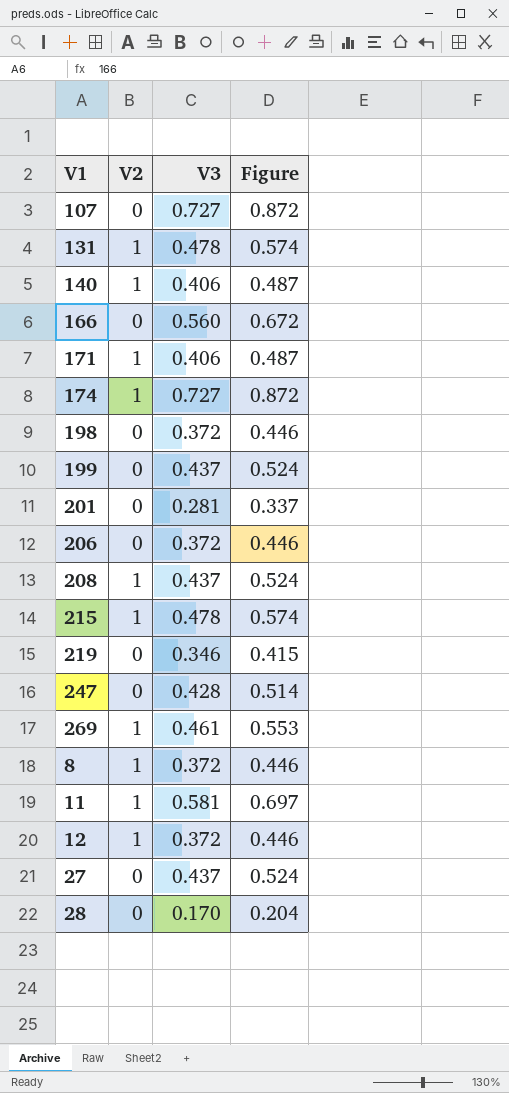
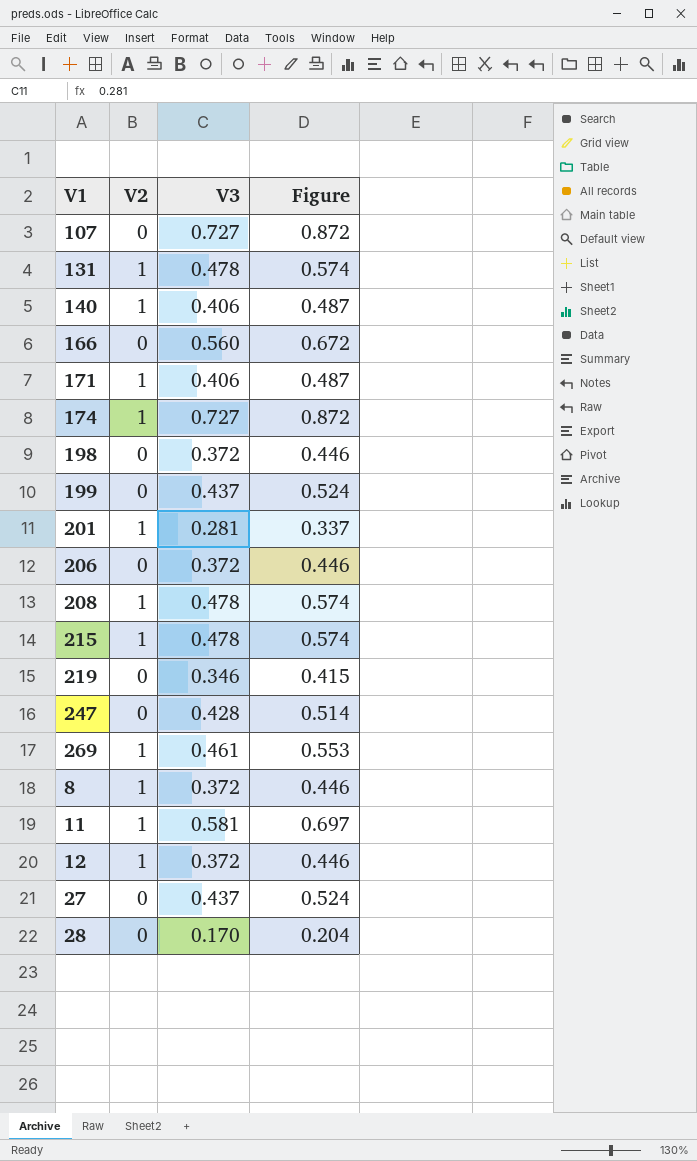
201 | V2: 0 -> 1
208 | V3: 0.437 -> 0.478
208 | Figure: 0.524 -> 0.574

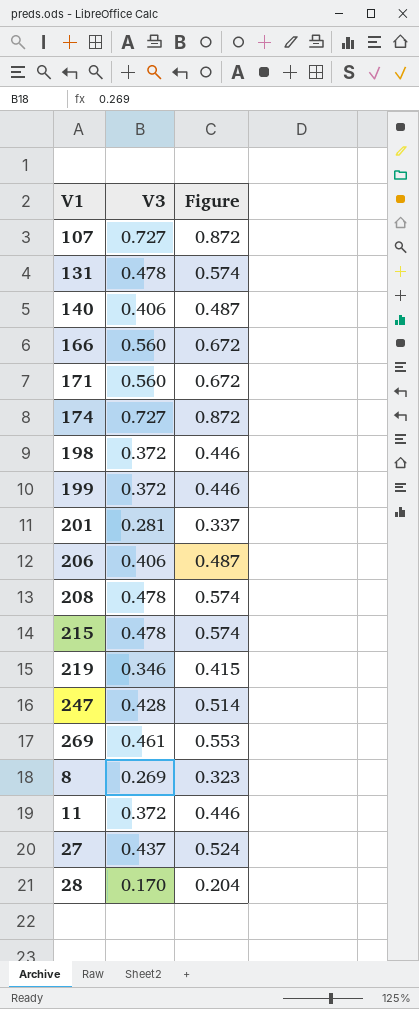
column V2 | position: 2 -> none
row 12: 1 | 0.372 | 0.446 -> none
171 | V3: 0.406 -> 0.560
171 | Figure: 0.487 -> 0.672
199 | V3: 0.437 -> 0.372
199 | Figure: 0.524 -> 0.446
206 | V3: 0.372 -> 0.406
206 | Figure: 0.446 -> 0.487
8 | V3: 0.372 -> 0.269
8 | Figure: 0.446 -> 0.323
11 | V3: 0.581 -> 0.372
11 | Figure: 0.697 -> 0.446

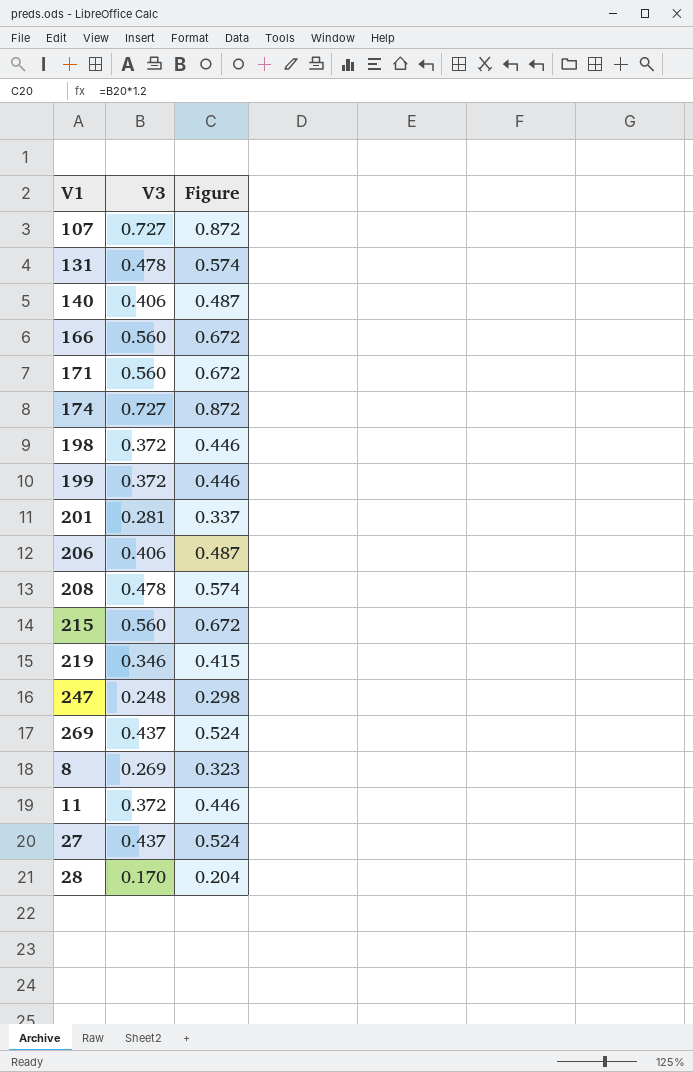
215 | V3: 0.478 -> 0.560
215 | Figure: 0.574 -> 0.672
247 | V3: 0.428 -> 0.248
247 | Figure: 0.514 -> 0.298
269 | V3: 0.461 -> 0.437
269 | Figure: 0.553 -> 0.524

